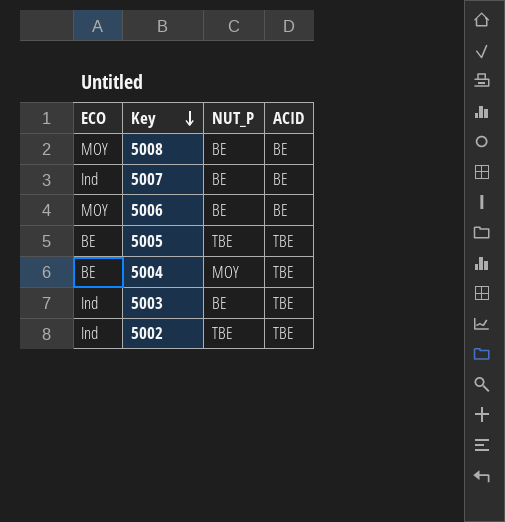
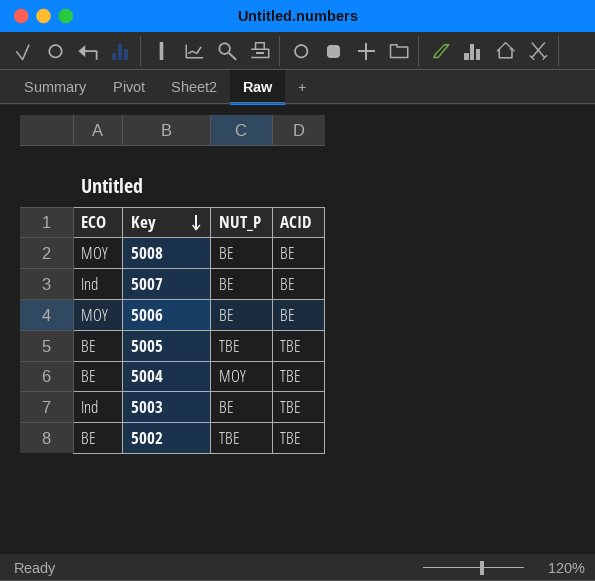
5002 | ECO: Ind -> BE

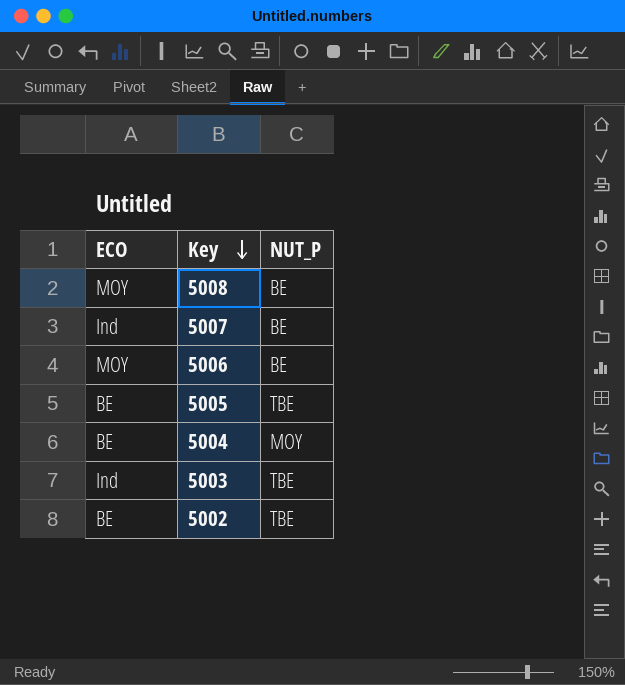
column ACID | position: 4 -> none
5003 | NUT_P: BE -> TBE

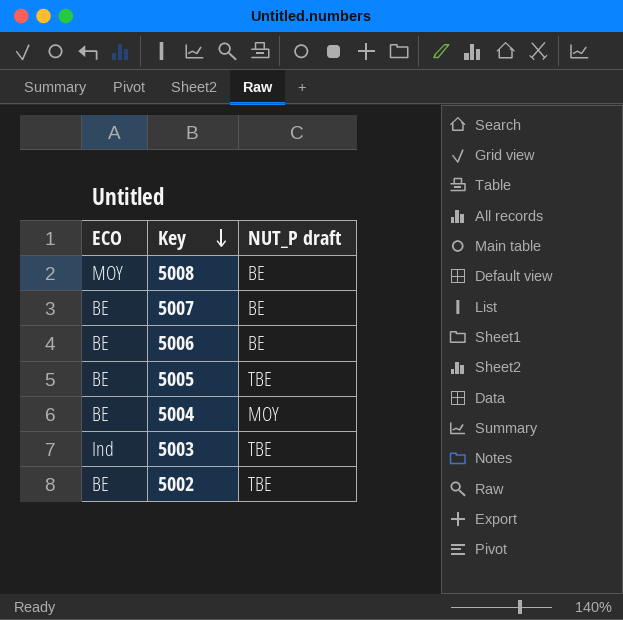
column name: NUT_P -> NUT_P draft
5007 | ECO: Ind -> BE
5006 | ECO: MOY -> BE

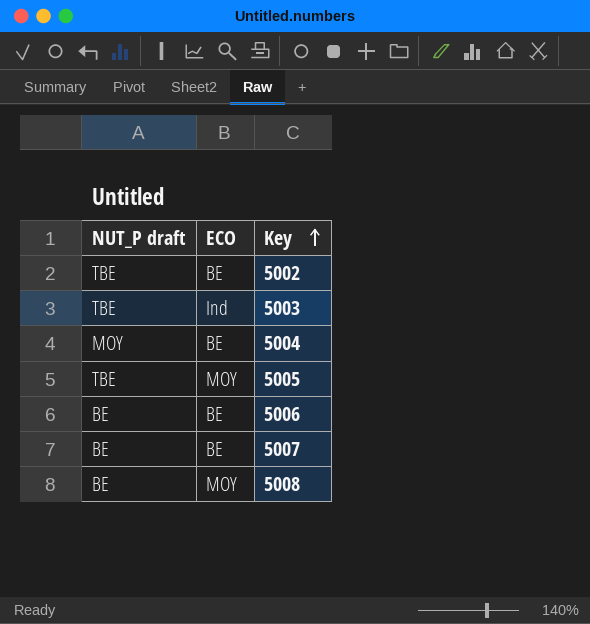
row order: Key descending -> Key ascending
column NUT_P draft | position: 3 -> 1
5005 | ECO: BE -> MOY

